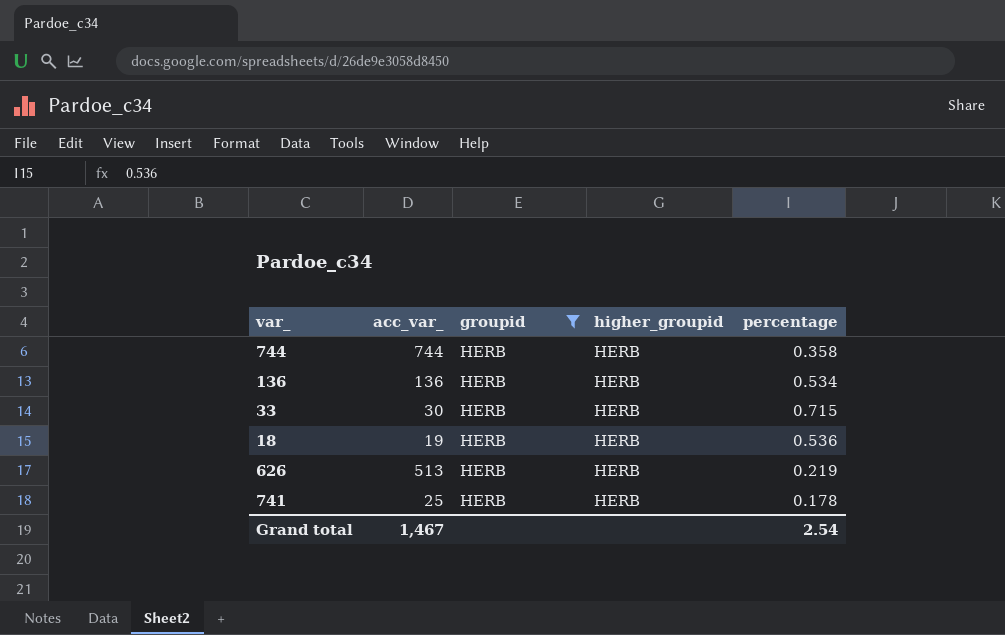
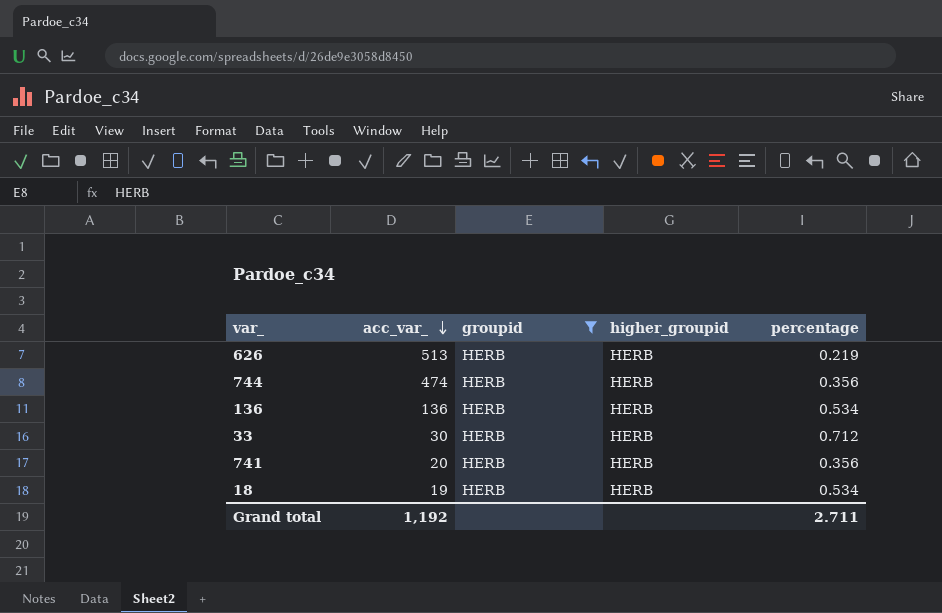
row order: none -> acc_var_ descending
744 | acc_var_: 744 -> 474
744 | percentage: 0.358 -> 0.356
33 | percentage: 0.715 -> 0.712
741 | acc_var_: 25 -> 20
741 | percentage: 0.178 -> 0.356
18 | percentage: 0.536 -> 0.534
Grand total | acc_var_: 1,467 -> 1,192
Grand total | percentage: 2.54 -> 2.711

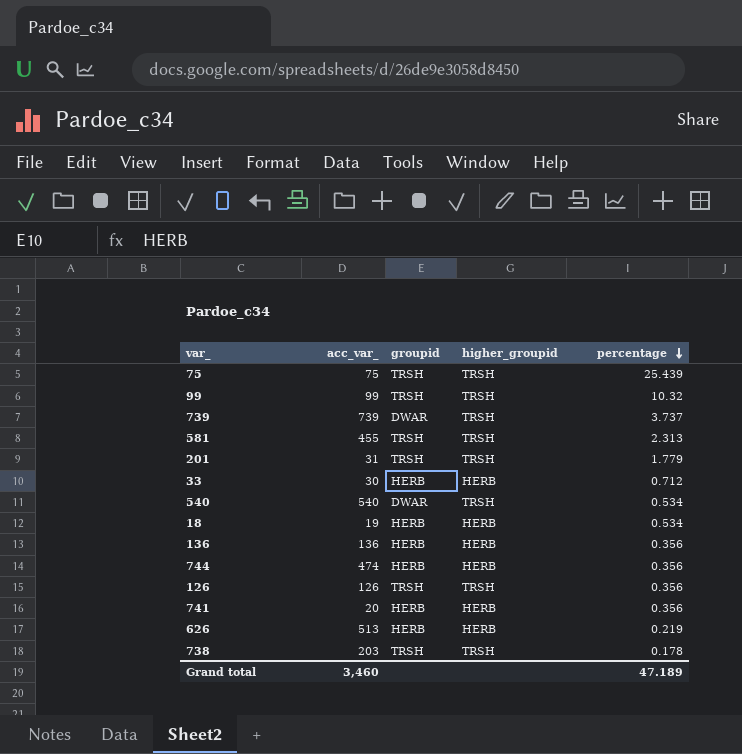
filter: groupid = HERB -> none
row order: acc_var_ descending -> percentage descending
136 | percentage: 0.534 -> 0.356
Grand total | acc_var_: 1,192 -> 3,460
Grand total | percentage: 2.711 -> 47.189

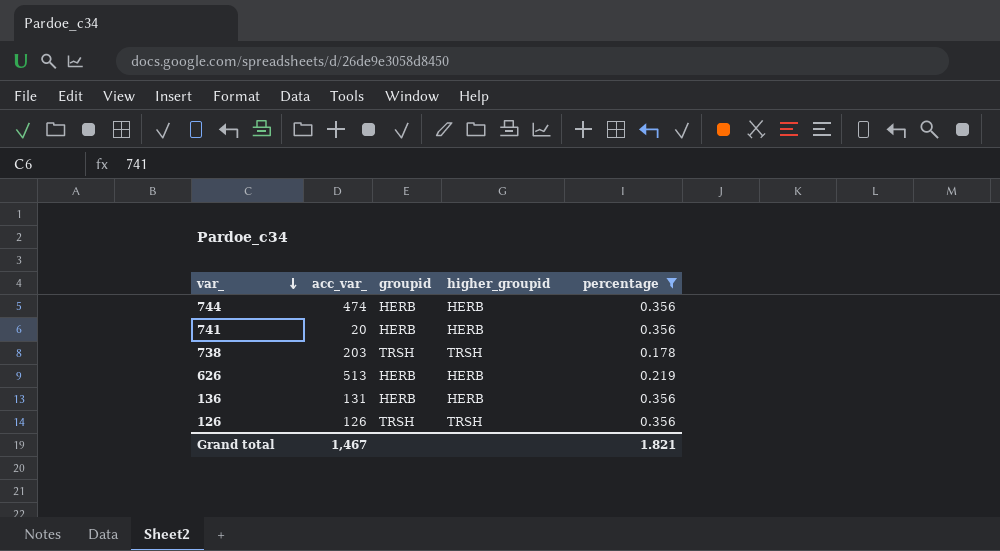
filter: none -> percentage <= 0.356
row order: percentage descending -> var_ descending
136 | acc_var_: 136 -> 131
Grand total | acc_var_: 3,460 -> 1,467
Grand total | percentage: 47.189 -> 1.821

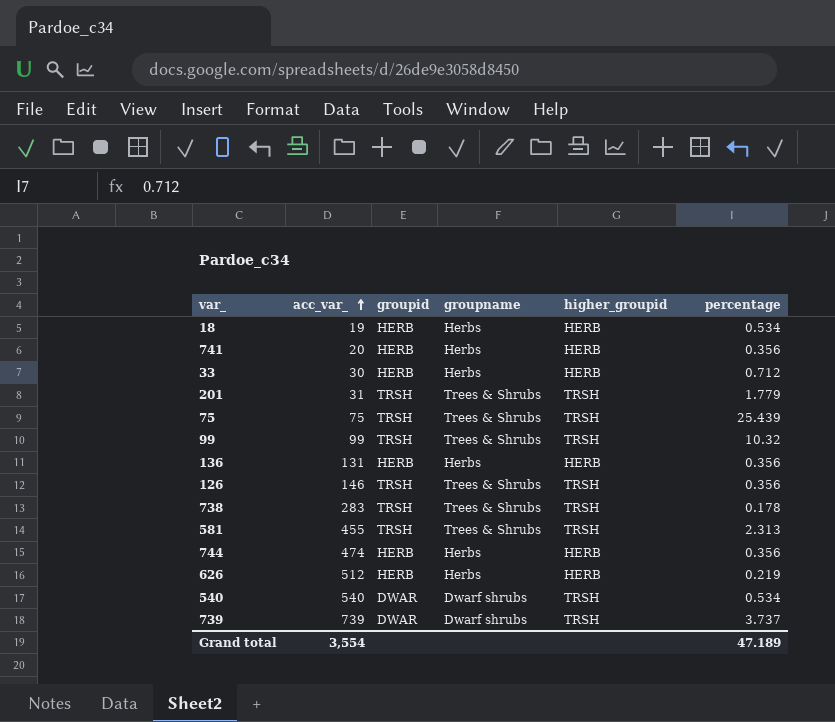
filter: percentage <= 0.356 -> none
row order: var_ descending -> acc_var_ ascending
column groupname | position: none -> 4
126 | acc_var_: 126 -> 146
738 | acc_var_: 203 -> 283
626 | acc_var_: 513 -> 512
Grand total | acc_var_: 1,467 -> 3,554
Grand total | percentage: 1.821 -> 47.189

